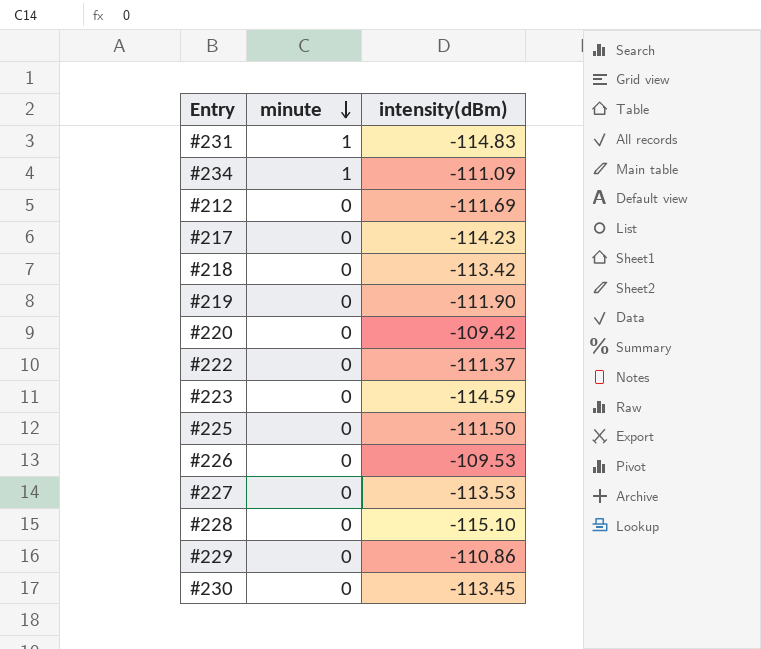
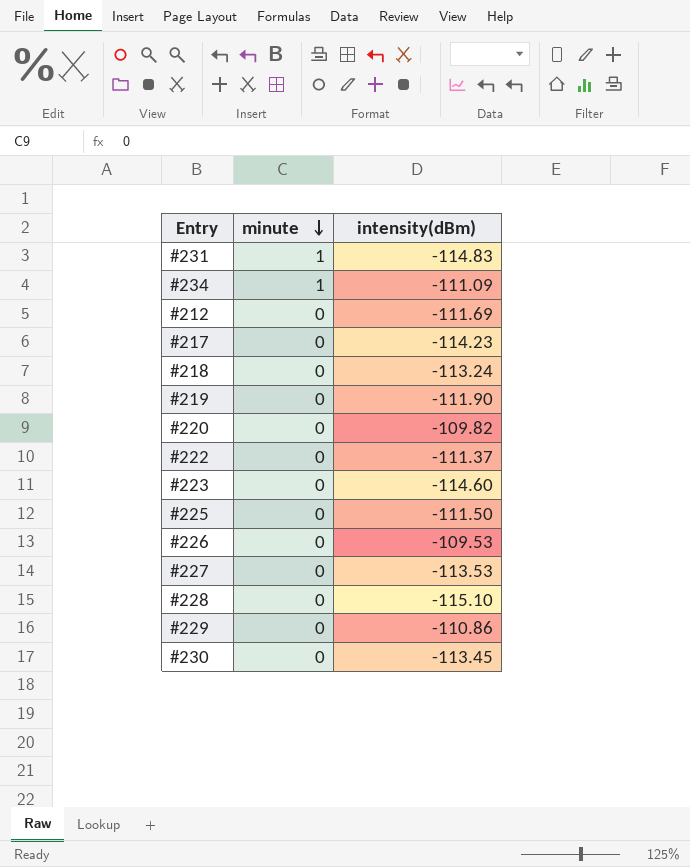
#218 | intensity(dBm): -113.42 -> -113.24
#220 | intensity(dBm): -109.42 -> -109.82
#223 | intensity(dBm): -114.59 -> -114.60

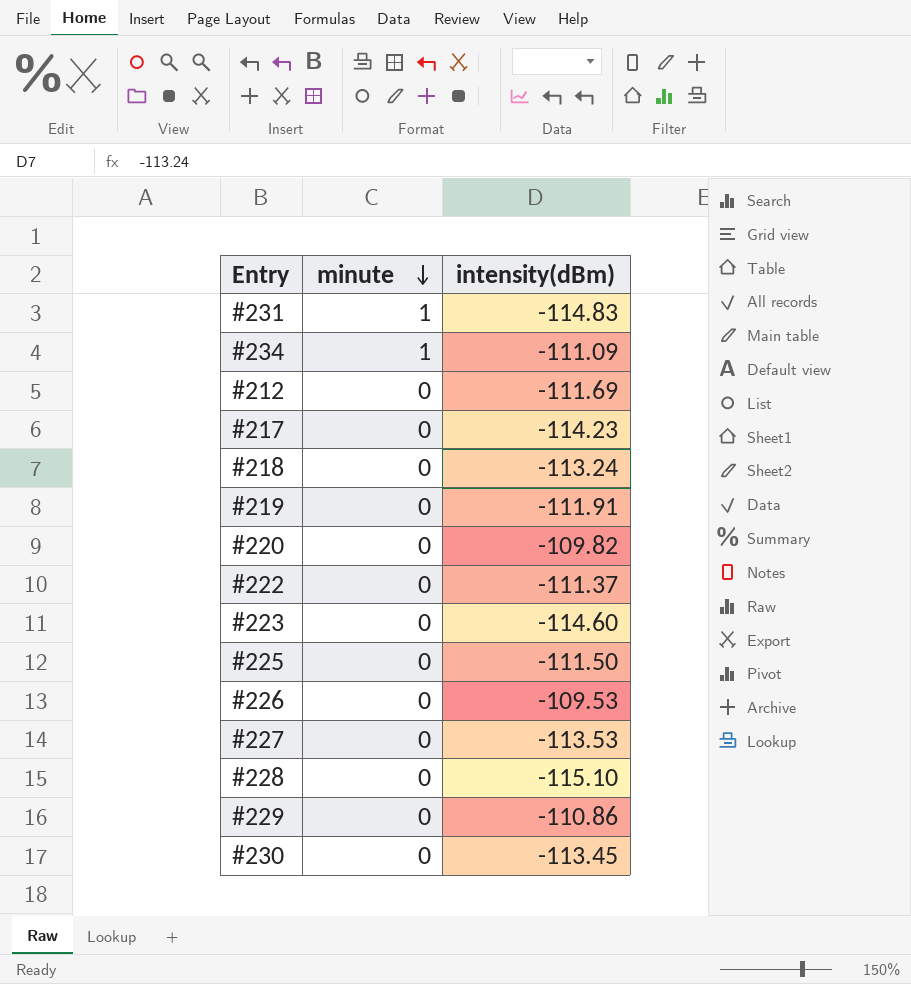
#219 | intensity(dBm): -111.90 -> -111.91

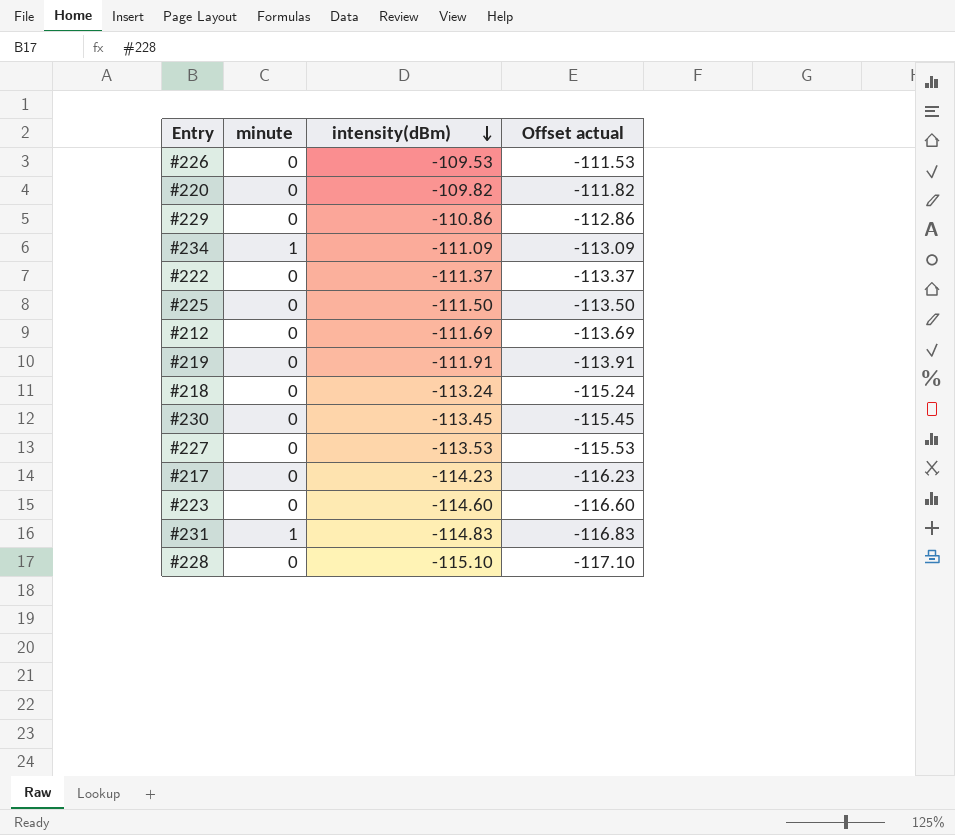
row order: minute descending -> intensity(dBm) descending
column Offset actual | formula: none -> [intensity(dBm)] - 2

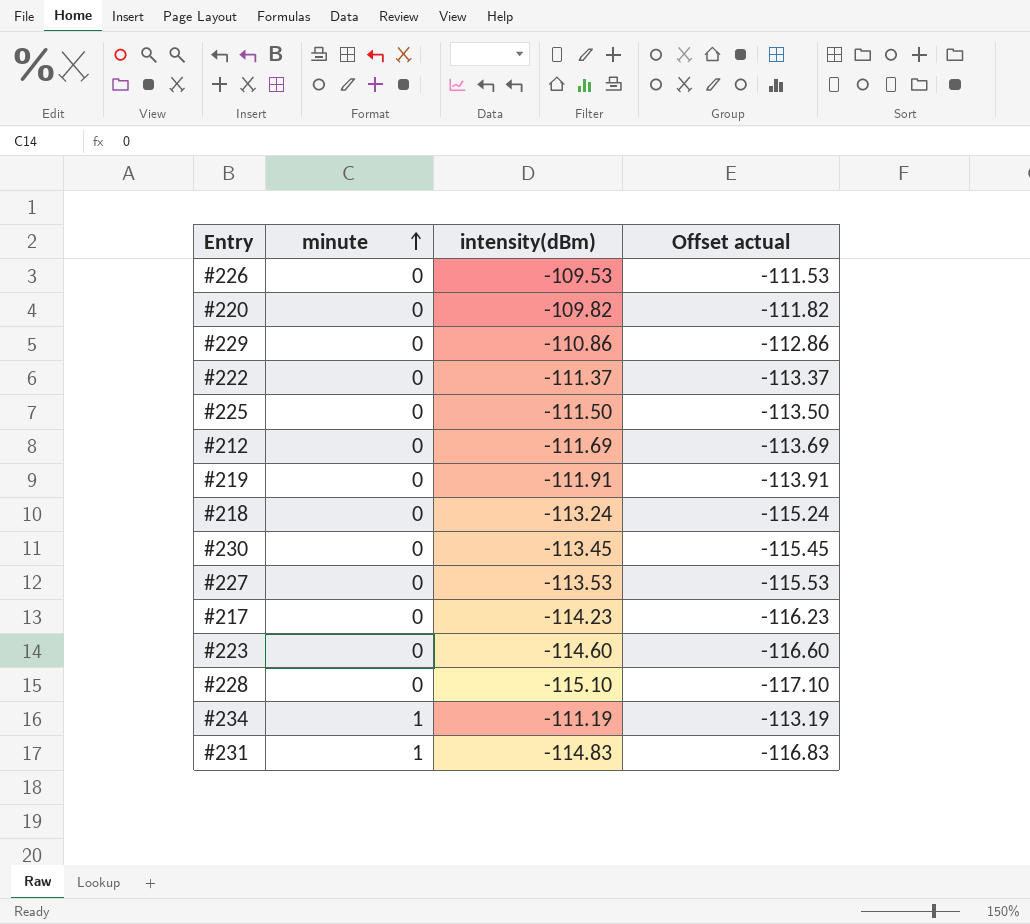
row order: intensity(dBm) descending -> minute ascending
#234 | intensity(dBm): -111.09 -> -111.19
#234 | Offset actual: -113.09 -> -113.19

